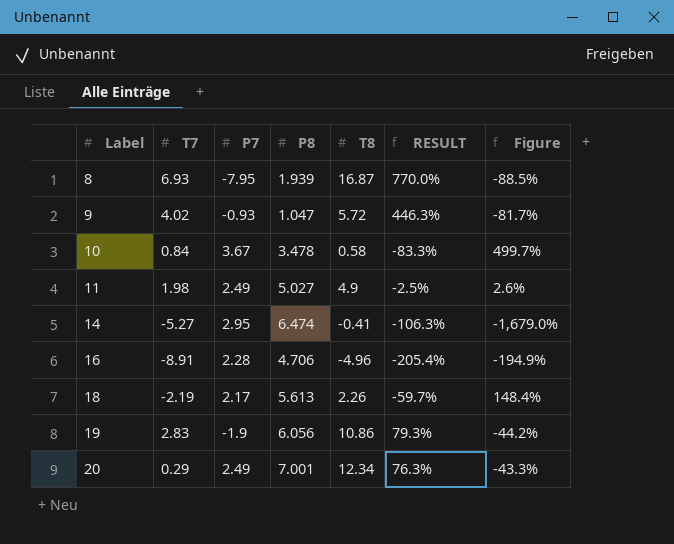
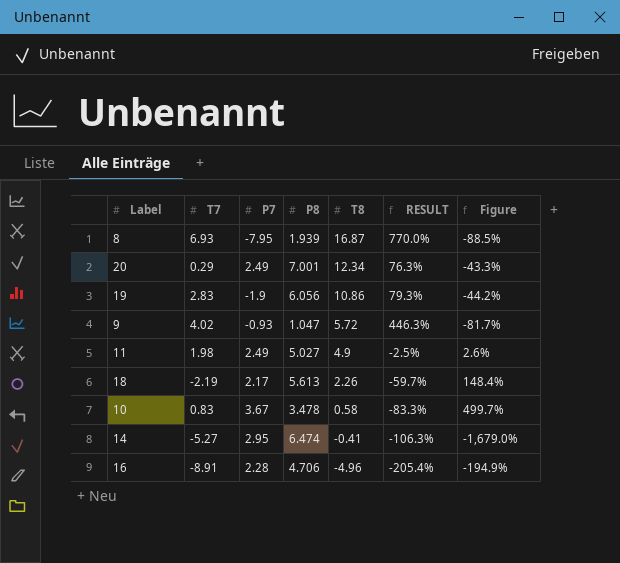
row order: Label ascending -> T8 descending
10 | T7: 0.84 -> 0.83

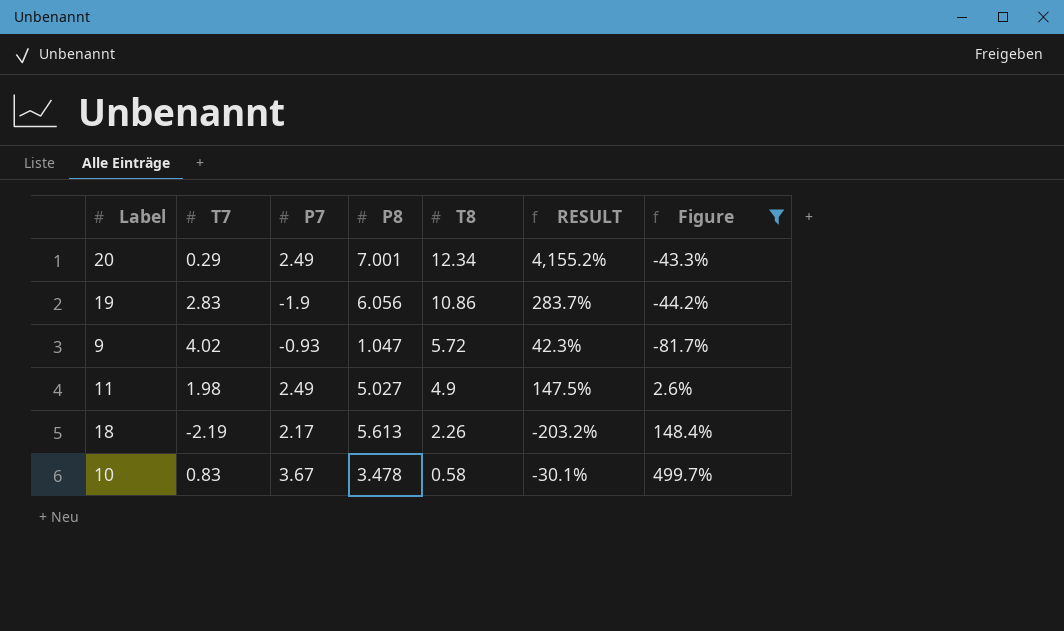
filter: none -> Figure >= -81.7%
column RESULT | formula: ([T8] - [P8]) / [P8] -> ([T8] - [T7]) / [T7]

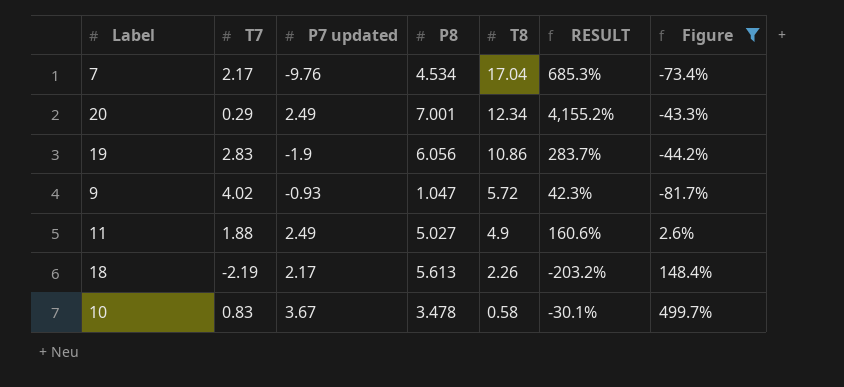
column name: P7 -> P7 updated
row 7: none -> 2.17 | -9.76 | 4.534 | 17.04 | 685.3% | -73.4%
11 | T7: 1.98 -> 1.88
11 | RESULT: 147.5% -> 160.6%

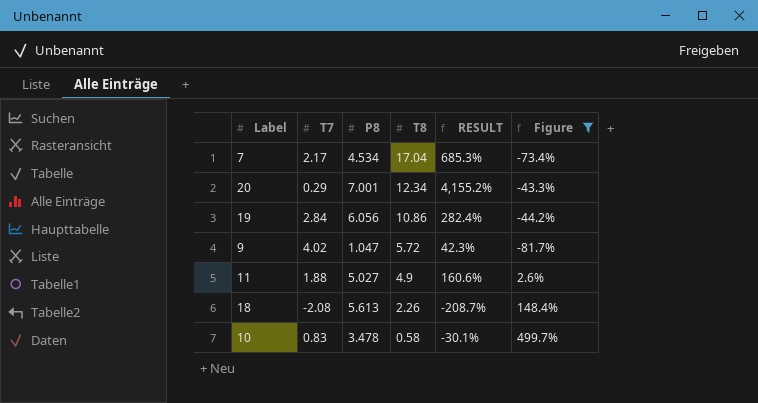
column P7 updated | position: 3 -> none
19 | T7: 2.83 -> 2.84
19 | RESULT: 283.7% -> 282.4%
18 | T7: -2.19 -> -2.08
18 | RESULT: -203.2% -> -208.7%

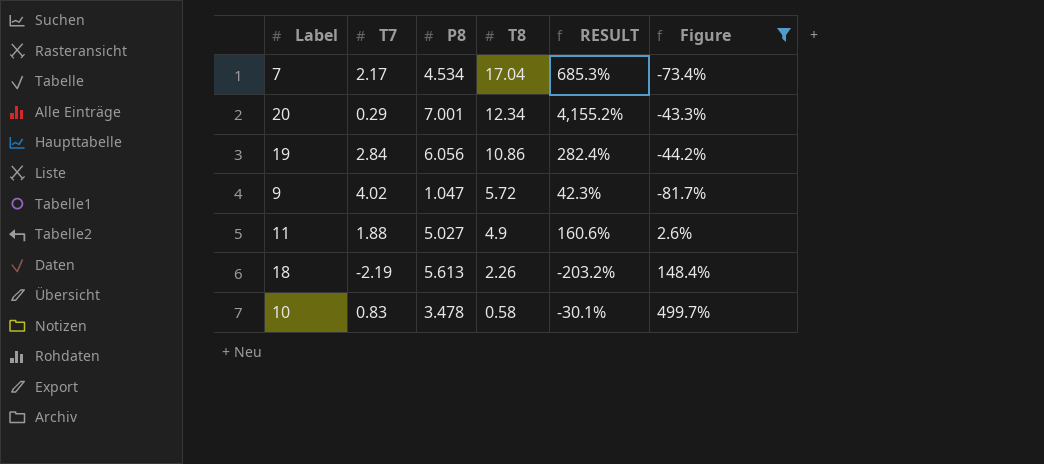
18 | T7: -2.08 -> -2.19
18 | RESULT: -208.7% -> -203.2%

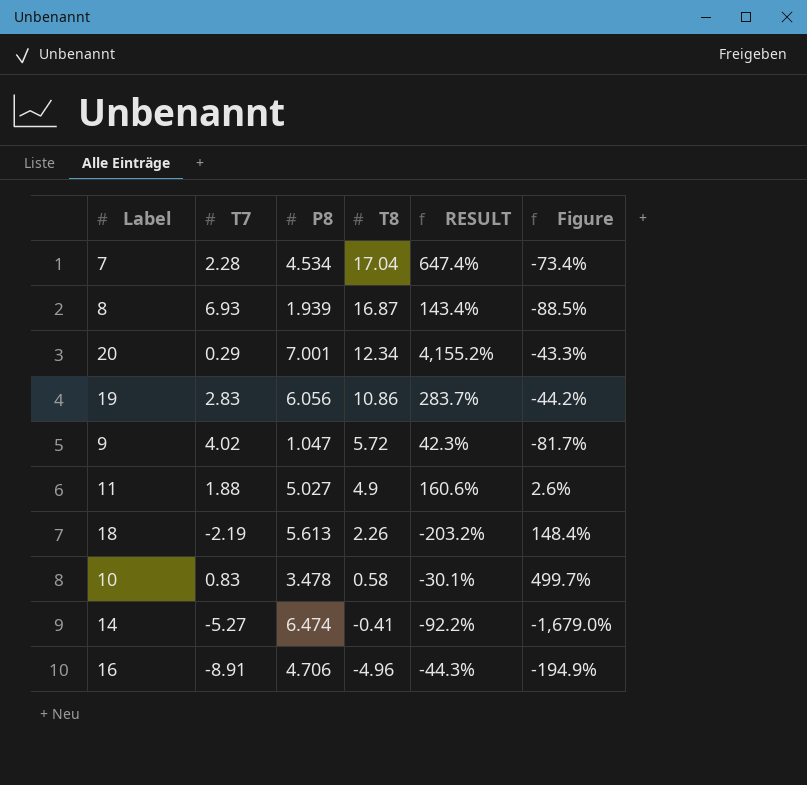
filter: Figure >= -81.7% -> none
7 | T7: 2.17 -> 2.28
7 | RESULT: 685.3% -> 647.4%
19 | T7: 2.84 -> 2.83
19 | RESULT: 282.4% -> 283.7%

